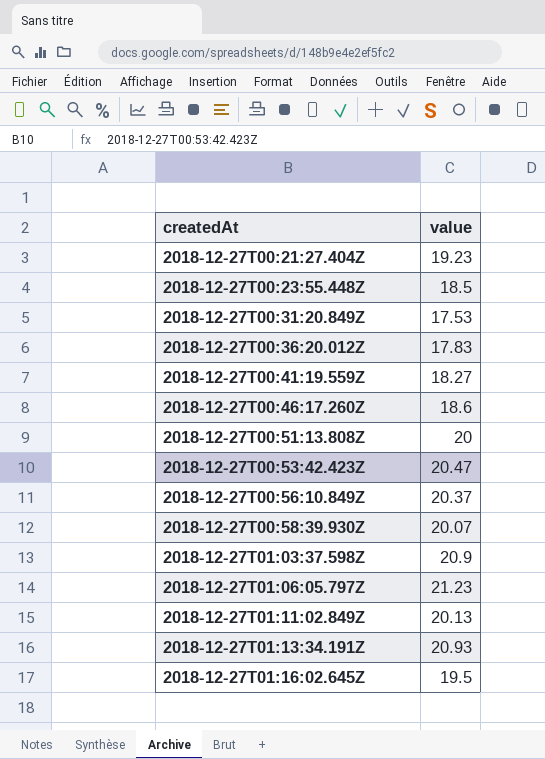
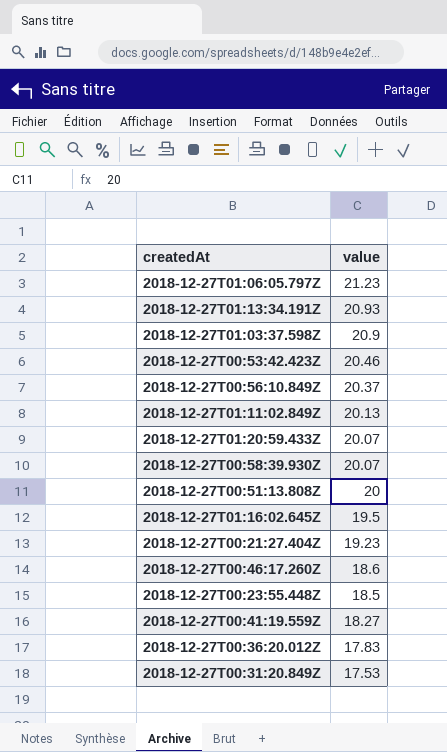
row order: createdAt ascending -> value descending
2018-12-27T00:53:42.423Z | value: 20.47 -> 20.46
row 2018-12-27T01:20:59.433Z: none -> 20.07

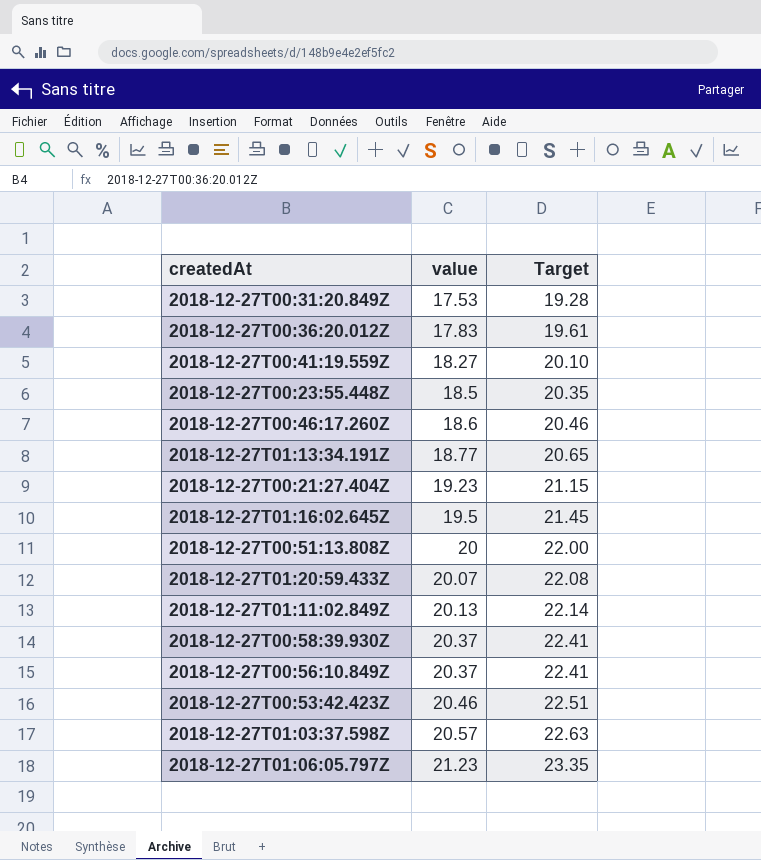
row order: value descending -> value ascending
column Target | formula: none -> [value] * 1.1
2018-12-27T01:13:34.191Z | value: 20.93 -> 18.77
2018-12-27T00:58:39.930Z | value: 20.07 -> 20.37
2018-12-27T01:03:37.598Z | value: 20.9 -> 20.57

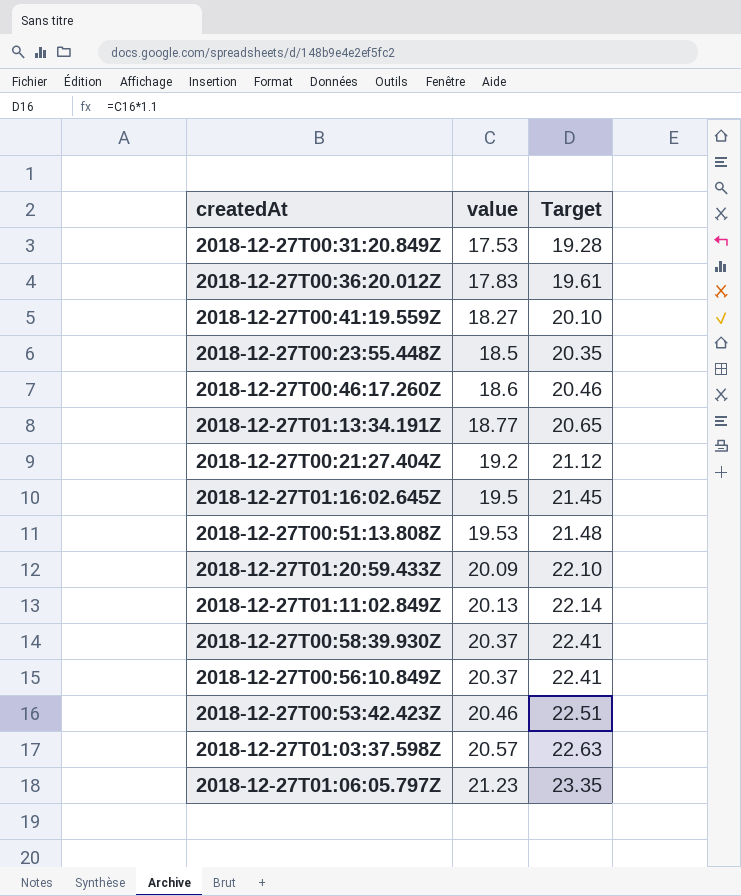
2018-12-27T00:21:27.404Z | value: 19.23 -> 19.2
2018-12-27T00:21:27.404Z | Target: 21.15 -> 21.12
2018-12-27T00:51:13.808Z | value: 20 -> 19.53
2018-12-27T00:51:13.808Z | Target: 22.00 -> 21.48
2018-12-27T01:20:59.433Z | value: 20.07 -> 20.09
2018-12-27T01:20:59.433Z | Target: 22.08 -> 22.10

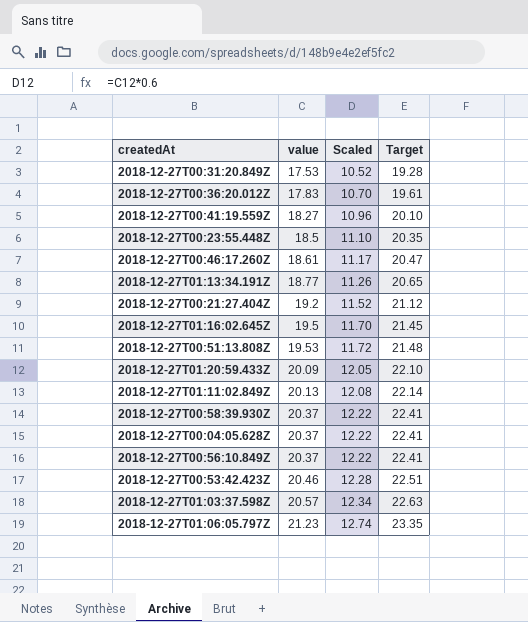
column Scaled | formula: none -> [value] * 0.6
2018-12-27T00:46:17.260Z | value: 18.6 -> 18.61
2018-12-27T00:46:17.260Z | Target: 20.46 -> 20.47
row 2018-12-27T00:04:05.628Z: none -> 20.37 | 12.22 | 22.41

